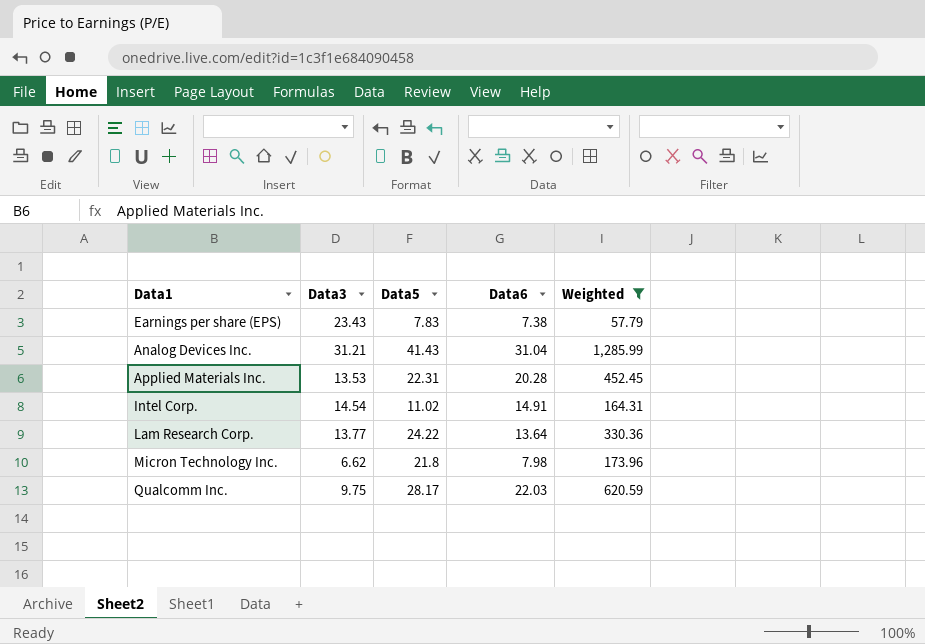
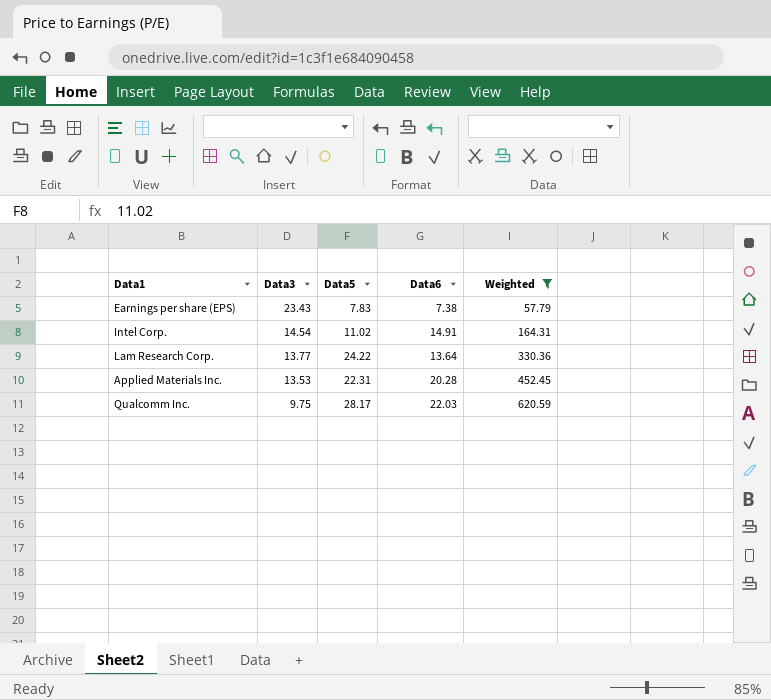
row order: none -> Data3 descending
row Analog Devices Inc.: 31.21 | 41.43 | 31.04 | 1,285.99 -> none
row Micron Technology Inc.: 6.62 | 21.8 | 7.98 | 173.96 -> none

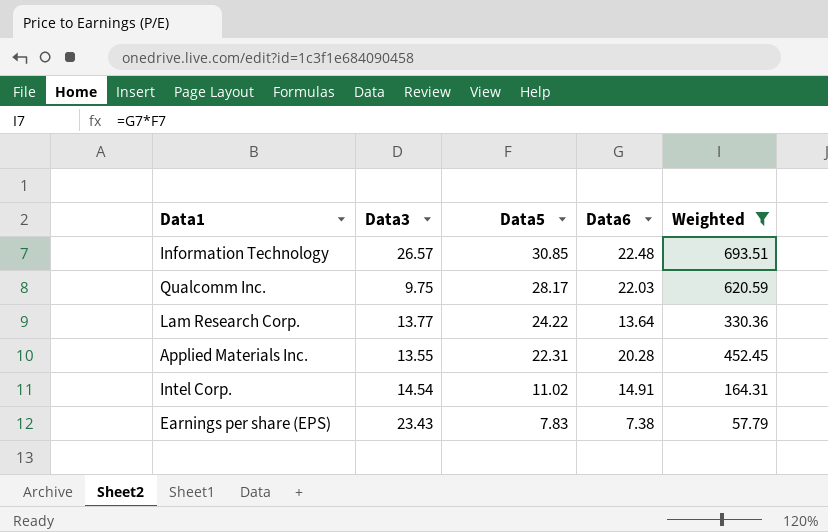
row order: Data3 descending -> Data5 descending
row Information Technology: none -> 26.57 | 30.85 | 22.48 | 693.51
Applied Materials Inc. | Data3: 13.53 -> 13.55

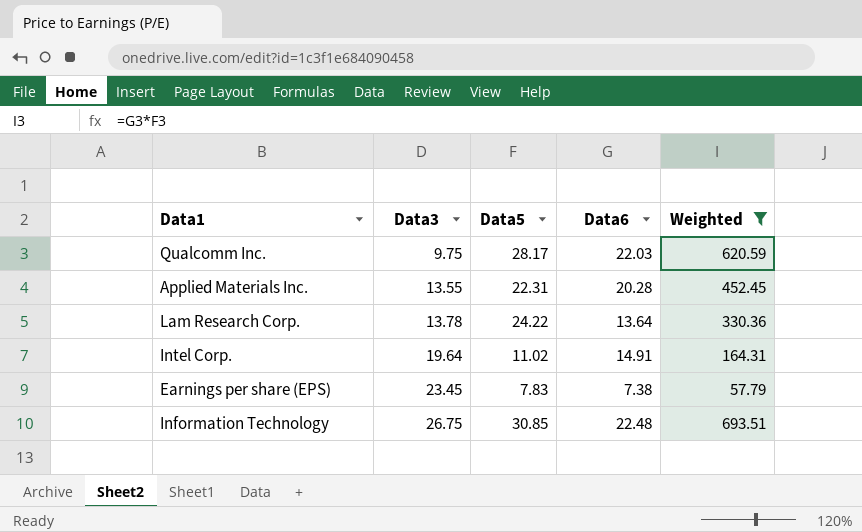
row order: Data5 descending -> Data3 ascending
Lam Research Corp. | Data3: 13.77 -> 13.78
Intel Corp. | Data3: 14.54 -> 19.64
Earnings per share (EPS) | Data3: 23.43 -> 23.45
Information Technology | Data3: 26.57 -> 26.75

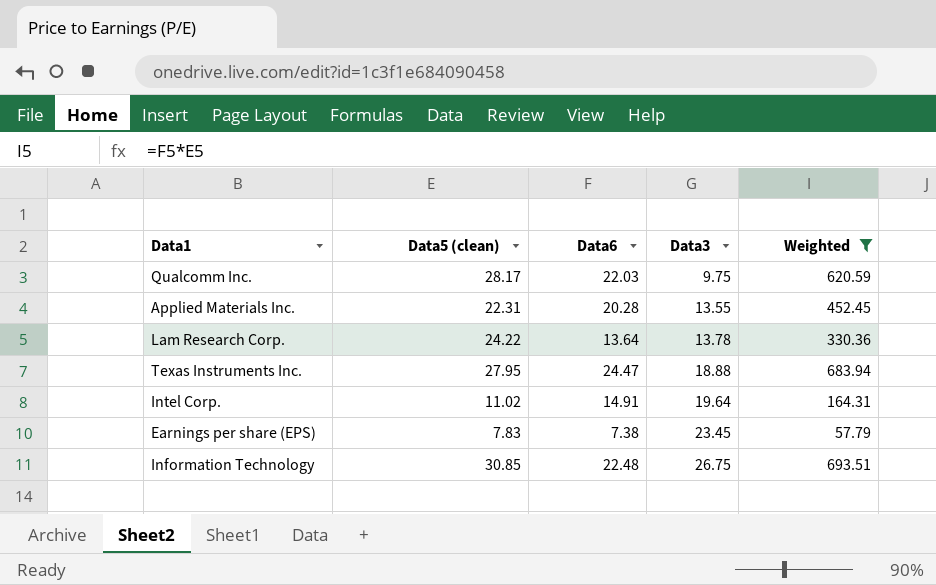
column name: Data5 -> Data5 (clean)
column Data3 | position: 2 -> 4
row Texas Instruments Inc.: none -> 27.95 | 24.47 | 18.88 | 683.94

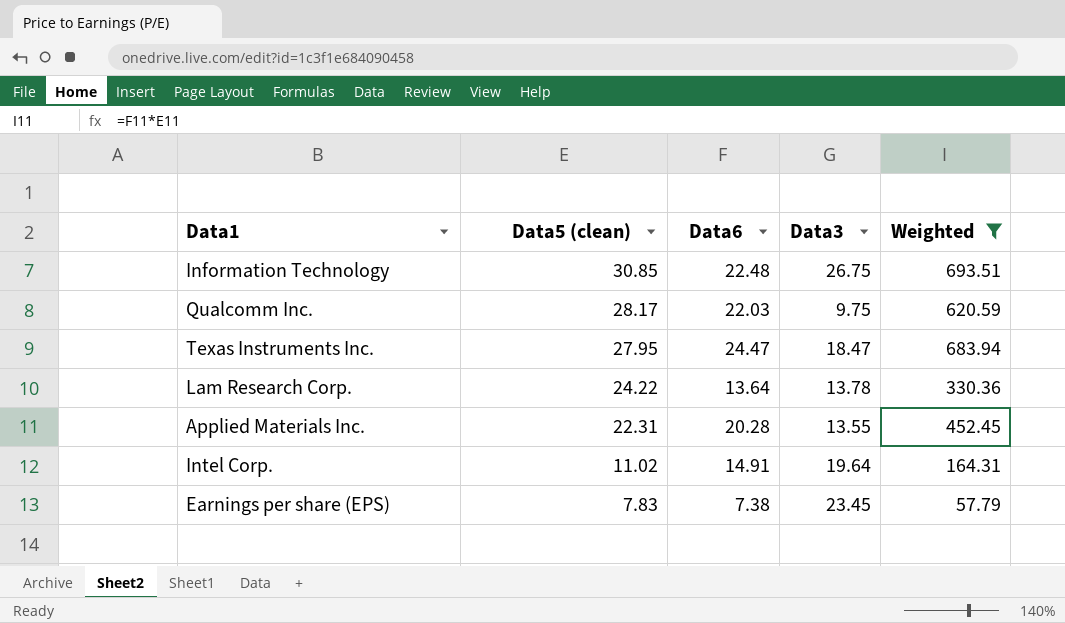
row order: Data3 ascending -> Data5 (clean) descending
Texas Instruments Inc. | Data3: 18.88 -> 18.47

